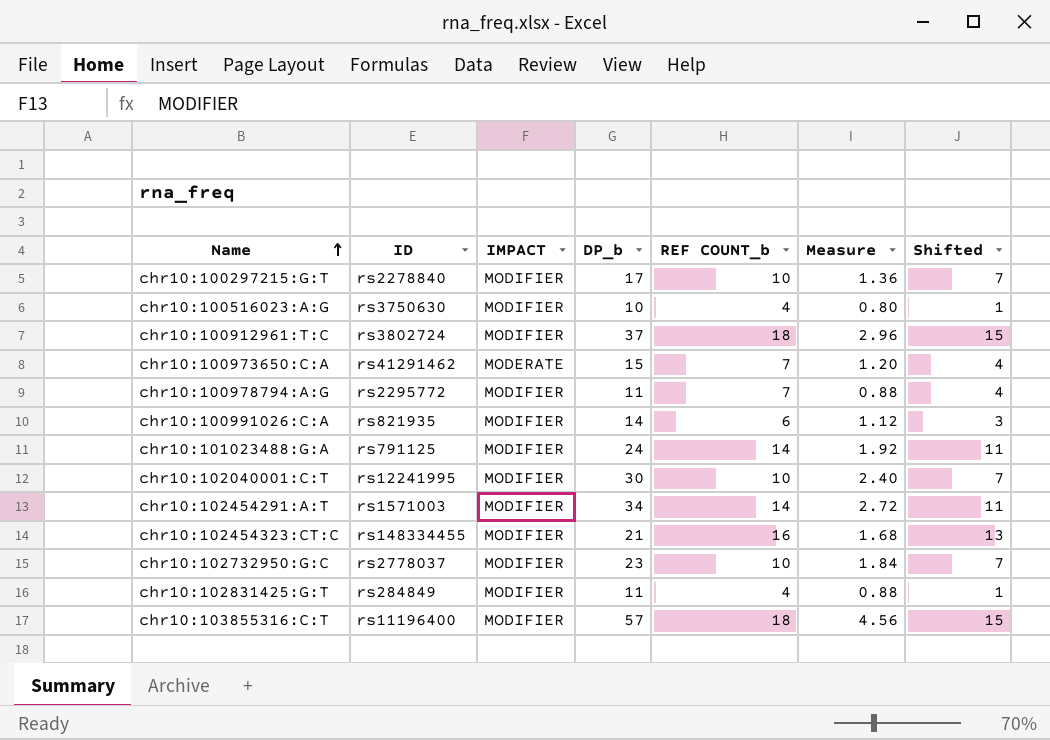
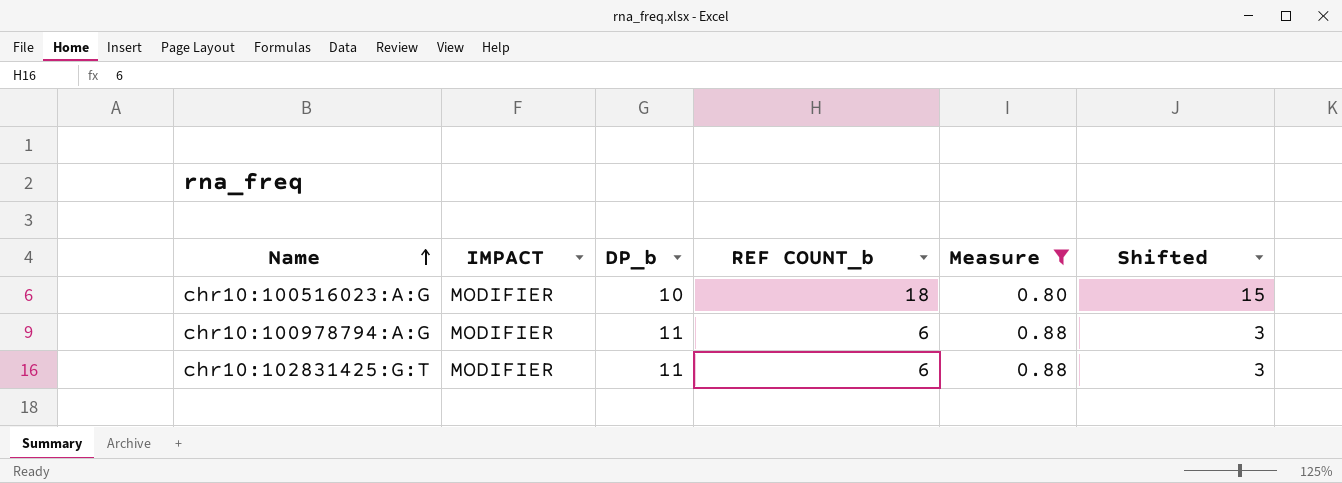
filter: none -> Measure <= 0.88
column ID | position: 2 -> none
chr10:100516023:A:G | REF COUNT_b: 4 -> 18
chr10:100516023:A:G | Shifted: 1 -> 15
chr10:100978794:A:G | REF COUNT_b: 7 -> 6
chr10:100978794:A:G | Shifted: 4 -> 3
chr10:102831425:G:T | REF COUNT_b: 4 -> 6
chr10:102831425:G:T | Shifted: 1 -> 3

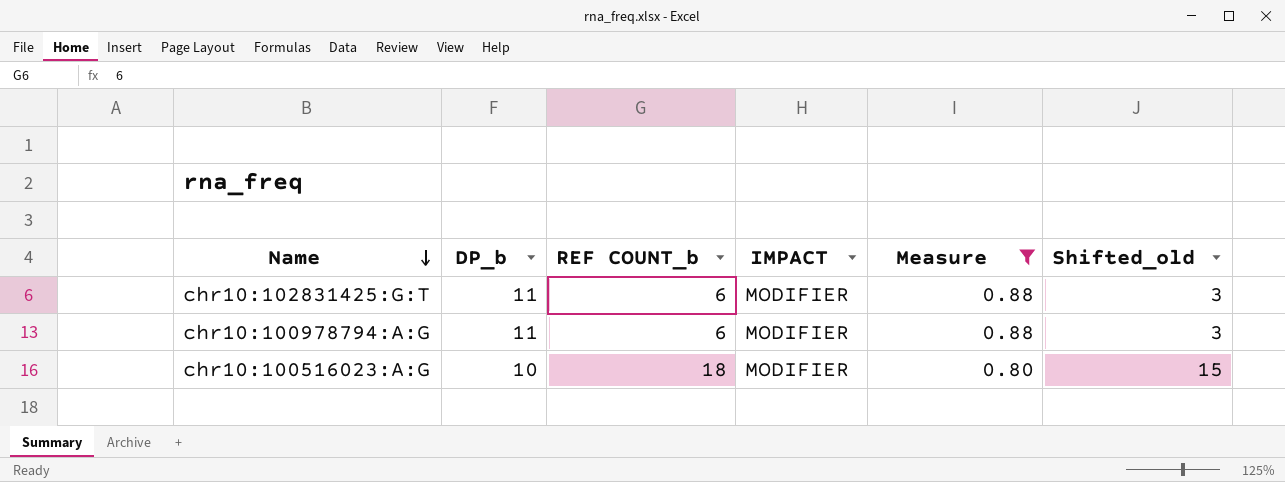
row order: Name ascending -> Name descending
column IMPACT | position: 2 -> 4
column name: Shifted -> Shifted_old

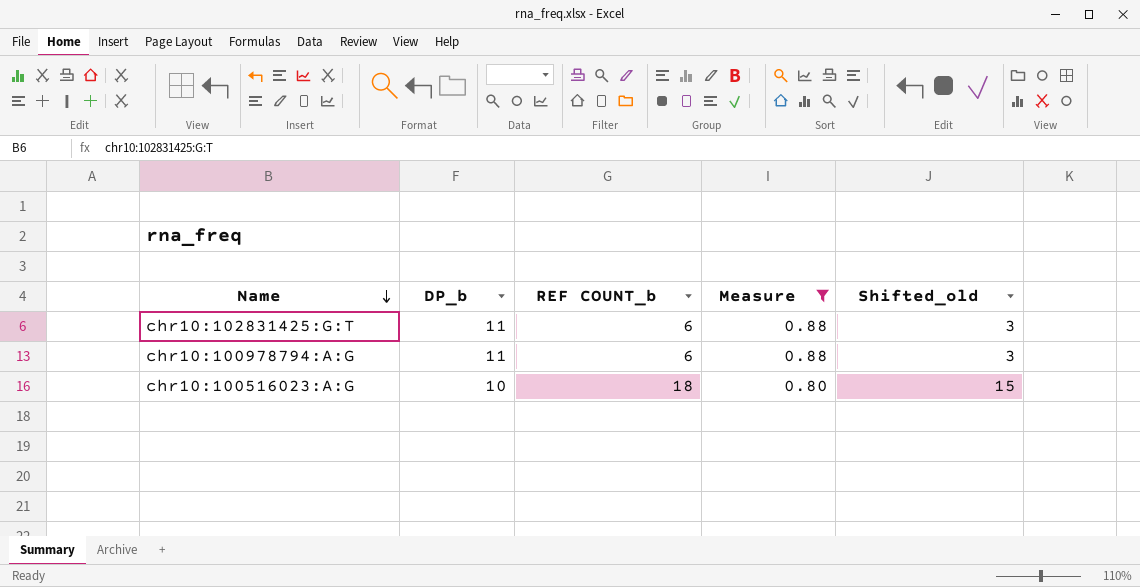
column IMPACT | position: 4 -> none

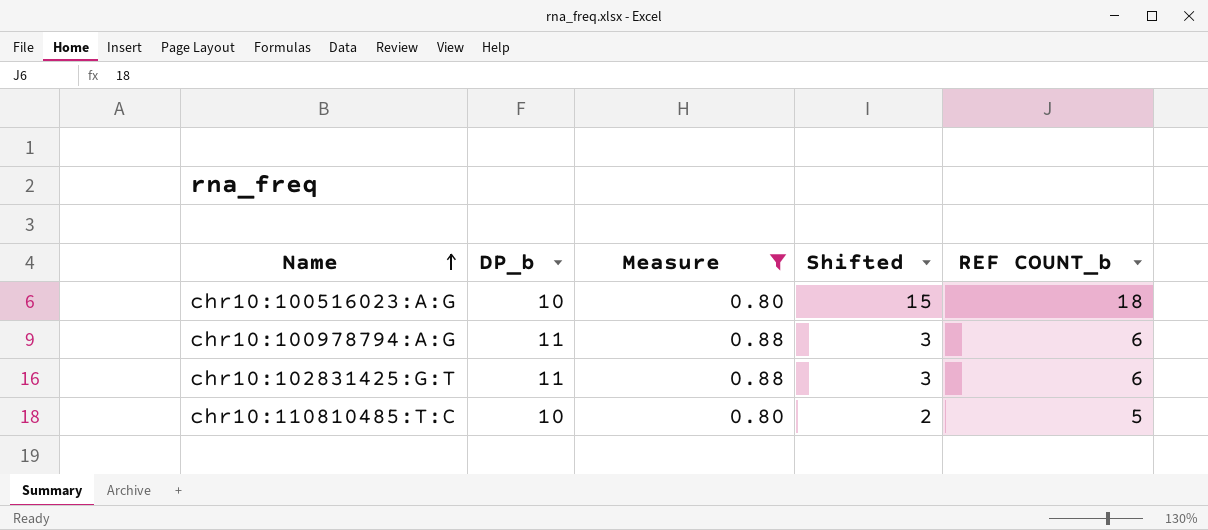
row order: Name descending -> Name ascending
column name: Shifted_old -> Shifted
column REF COUNT_b | position: 3 -> 5
row chr10:110810485:T:C: none -> 10 | 0.80 | 2 | 5

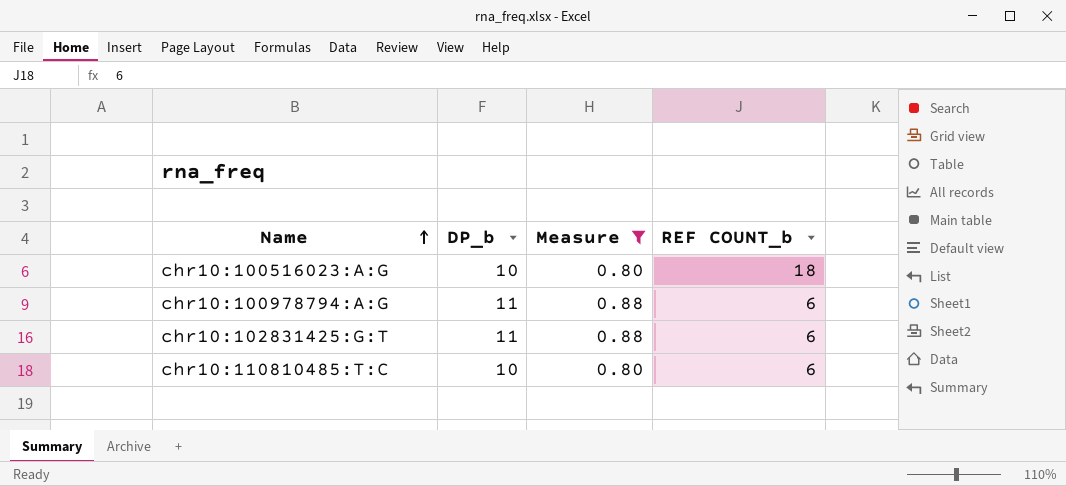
column Shifted | formula: [REF COUNT_b] - 3 -> none
chr10:110810485:T:C | REF COUNT_b: 5 -> 6

